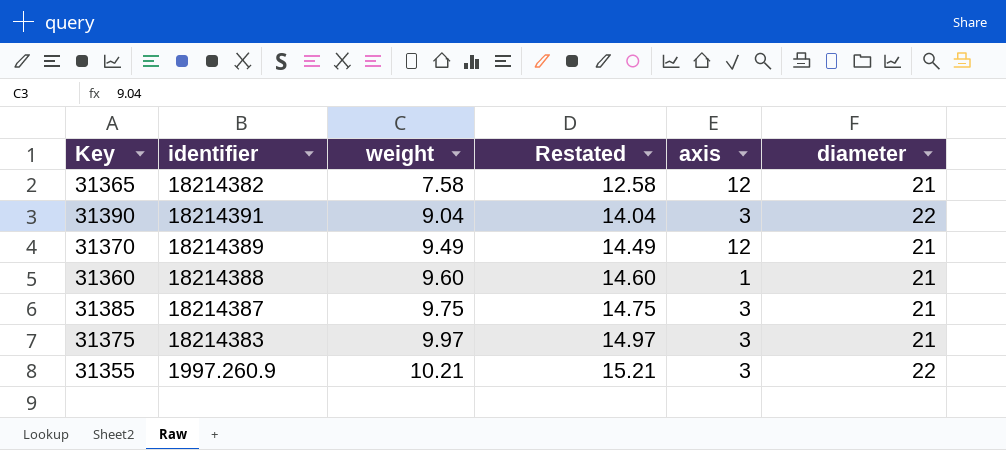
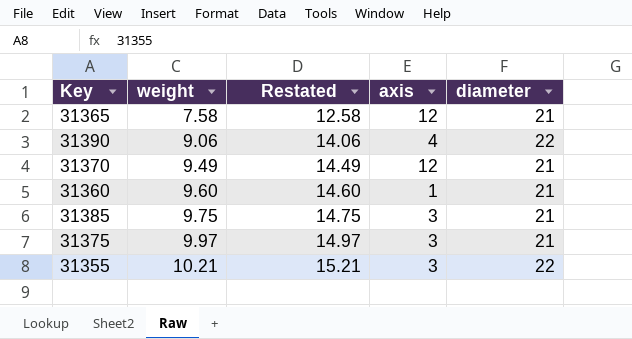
column identifier | position: 2 -> none
31390 | weight: 9.04 -> 9.06
31390 | Restated: 14.04 -> 14.06
31390 | axis: 3 -> 4

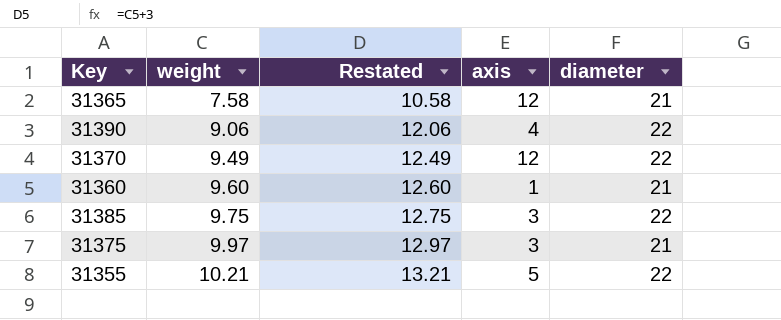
column Restated | formula: [weight] + 5 -> [weight] + 3
31370 | diameter: 21 -> 22
31385 | diameter: 21 -> 22
31355 | axis: 3 -> 5

